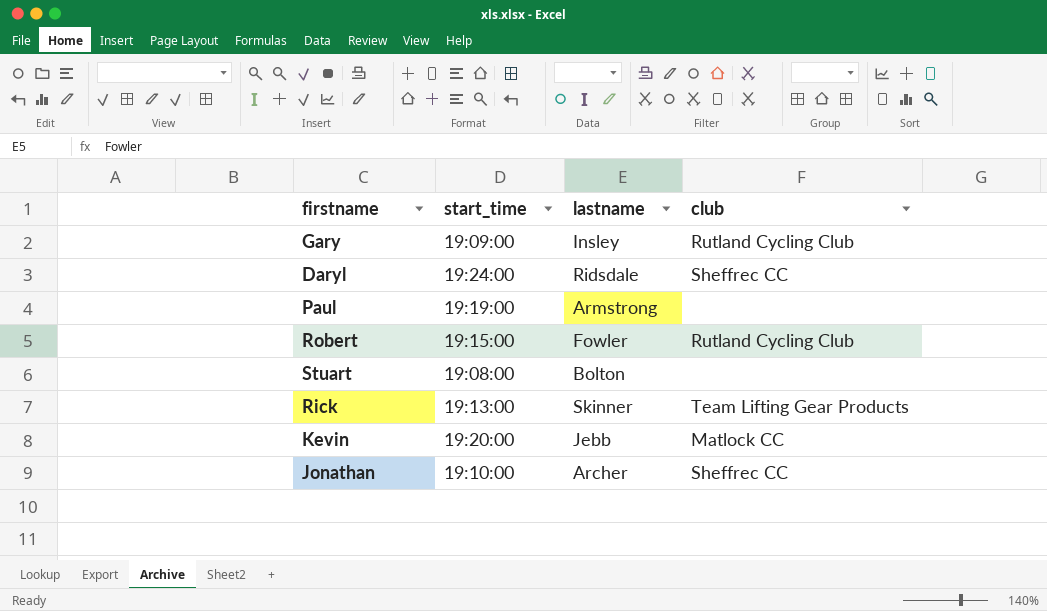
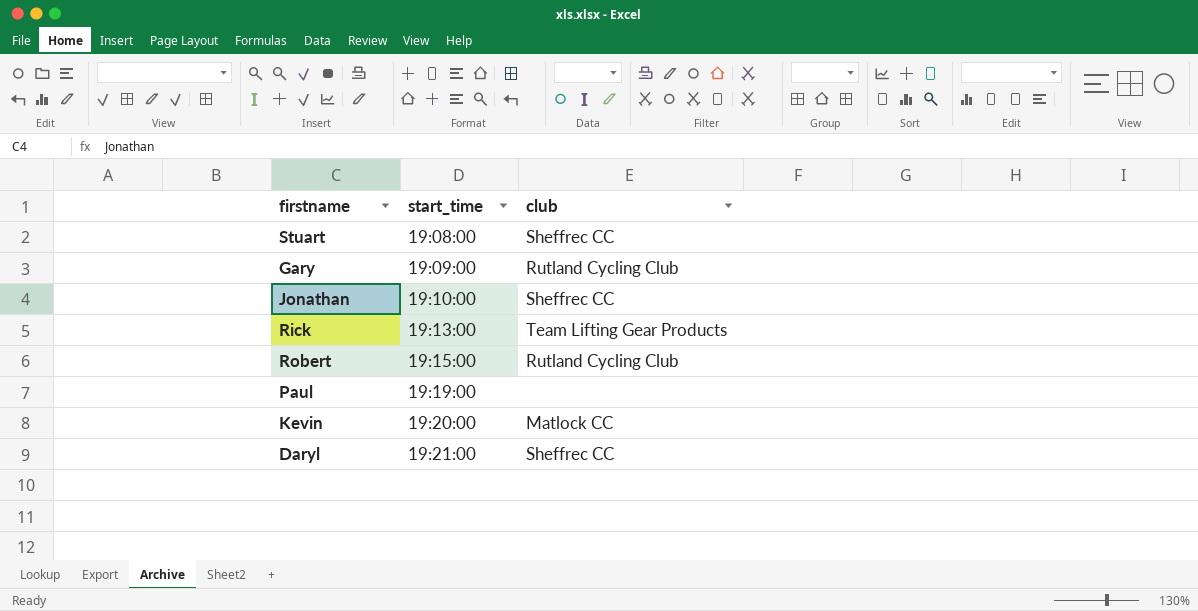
row order: none -> start_time ascending
column lastname | position: 3 -> none
Stuart | club: none -> Sheffrec CC
Daryl | start_time: 19:24:00 -> 19:21:00

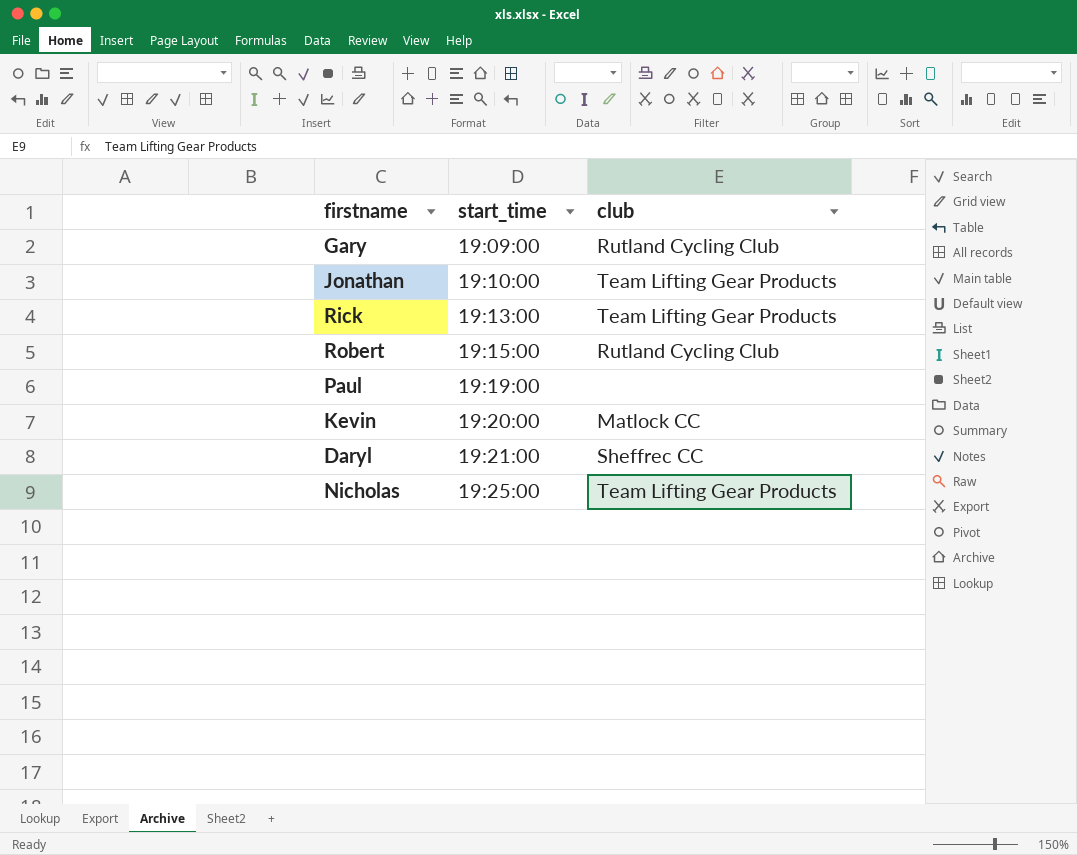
row Stuart: 19:08:00 | Sheffrec CC -> none
Jonathan | club: Sheffrec CC -> Team Lifting Gear Products
row Nicholas: none -> 19:25:00 | Team Lifting Gear Products

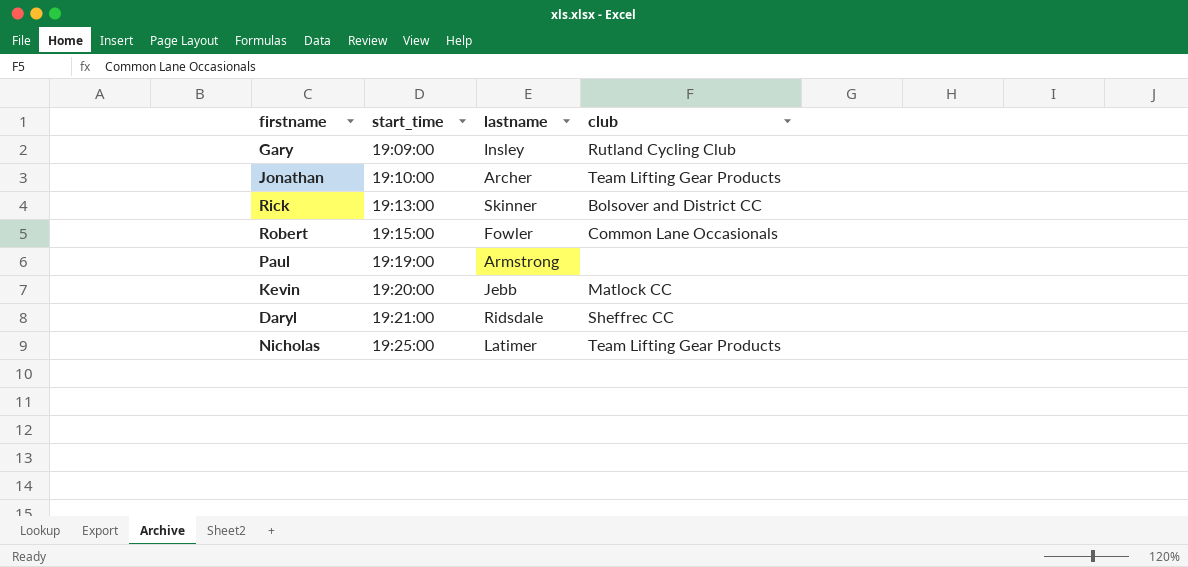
column lastname | position: none -> 3
Rick | club: Team Lifting Gear Products -> Bolsover and District CC
Robert | club: Rutland Cycling Club -> Common Lane Occasionals

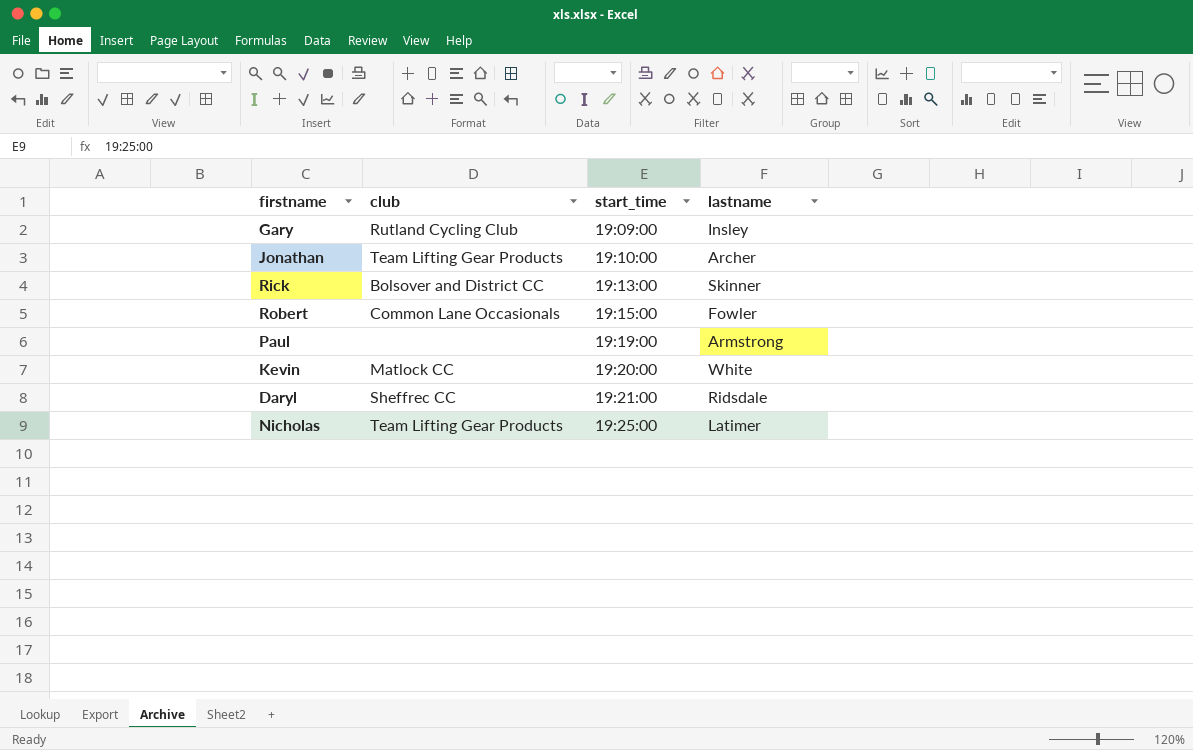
column club | position: 4 -> 2
Kevin | lastname: Jebb -> White

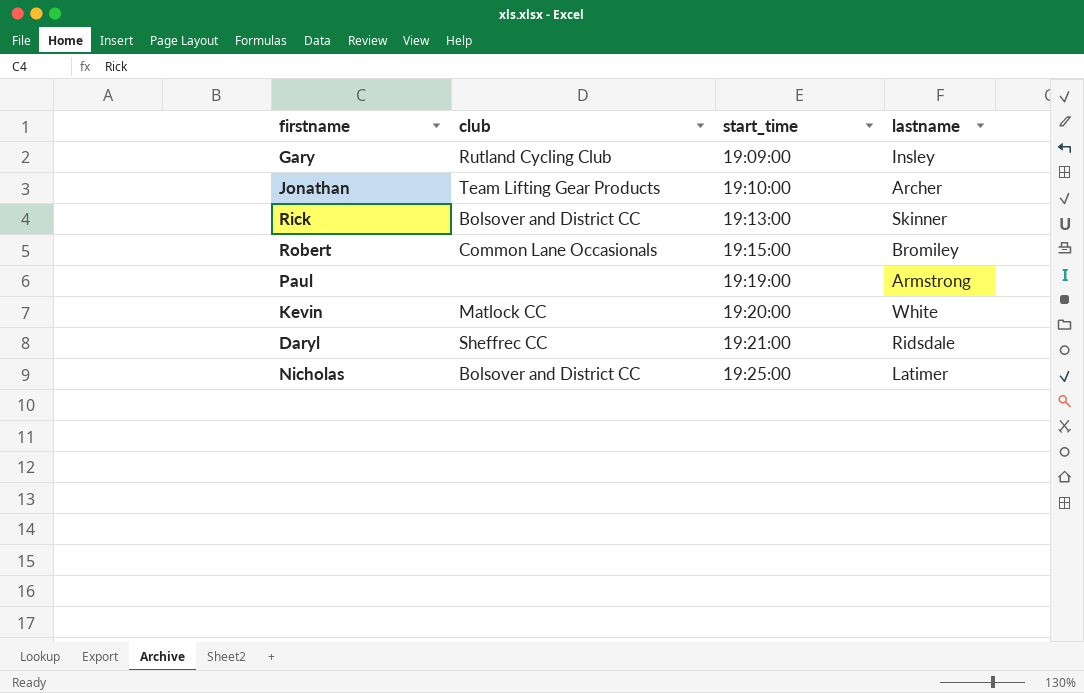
Robert | lastname: Fowler -> Bromiley
Nicholas | club: Team Lifting Gear Products -> Bolsover and District CC

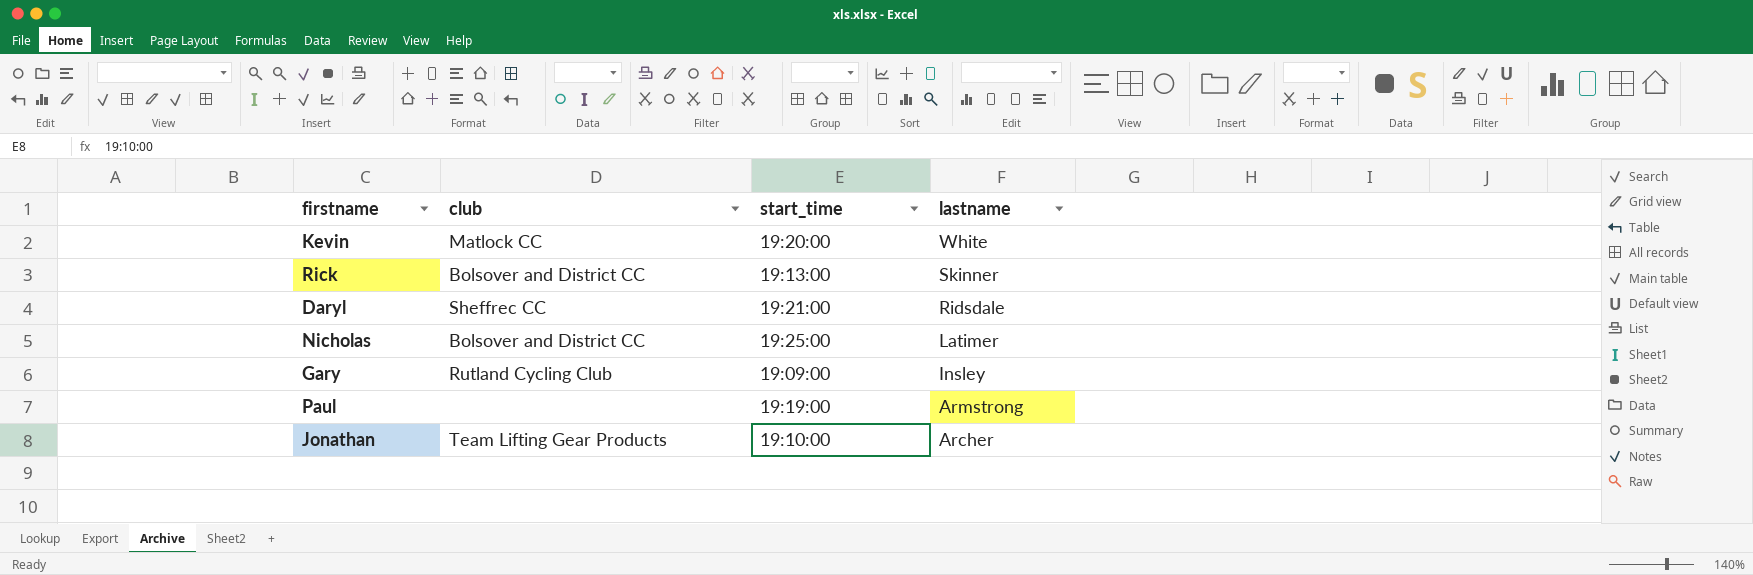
row order: start_time ascending -> lastname descending
row Robert: Common Lane Occasionals | 19:15:00 | Bromiley -> none

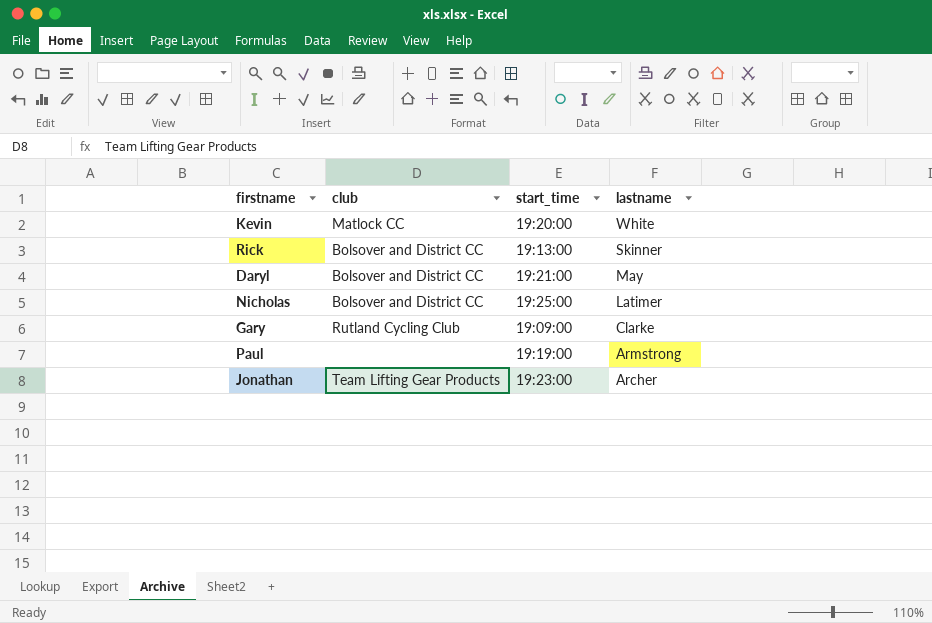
Daryl | club: Sheffrec CC -> Bolsover and District CC
Daryl | lastname: Ridsdale -> May
Gary | lastname: Insley -> Clarke
Jonathan | start_time: 19:10:00 -> 19:23:00

